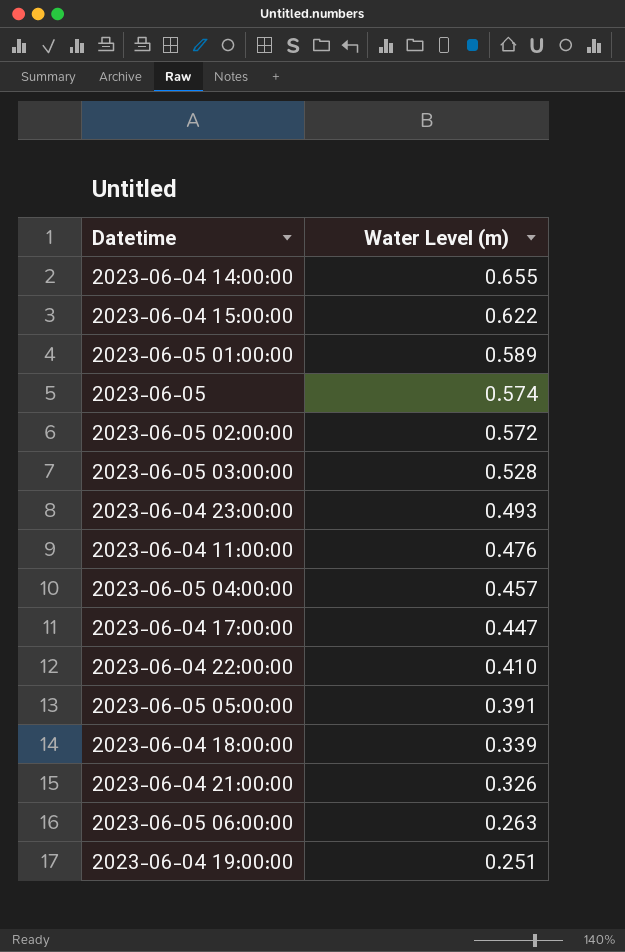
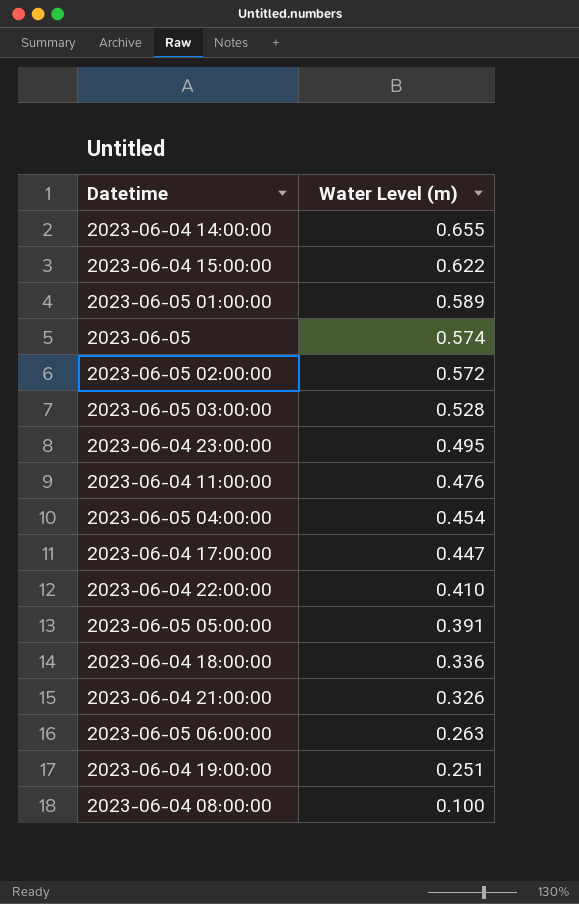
2023-06-04 23:00:00 | Water Level (m): 0.493 -> 0.495
2023-06-05 04:00:00 | Water Level (m): 0.457 -> 0.454
2023-06-04 18:00:00 | Water Level (m): 0.339 -> 0.336
row 2023-06-04 08:00:00: none -> 0.100

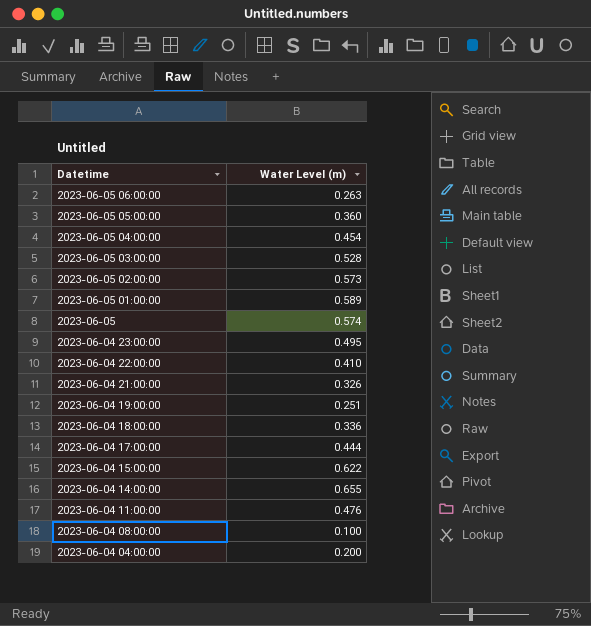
row order: Water Level (m) descending -> Datetime descending
2023-06-05 05:00:00 | Water Level (m): 0.391 -> 0.360
2023-06-05 02:00:00 | Water Level (m): 0.572 -> 0.573
2023-06-04 17:00:00 | Water Level (m): 0.447 -> 0.444
row 2023-06-04 04:00:00: none -> 0.200

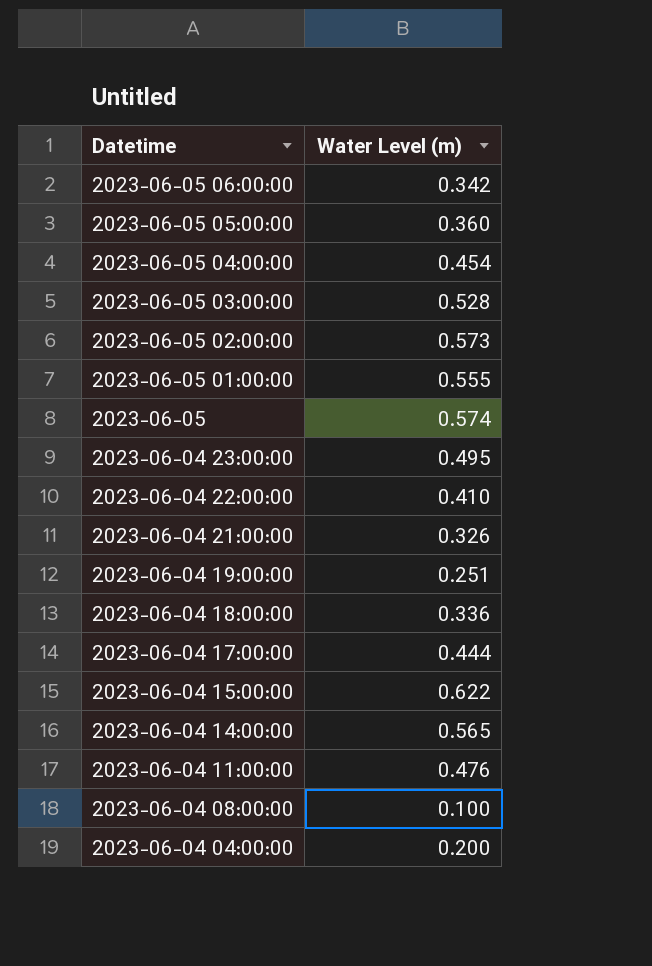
2023-06-05 06:00:00 | Water Level (m): 0.263 -> 0.342
2023-06-05 01:00:00 | Water Level (m): 0.589 -> 0.555
2023-06-04 14:00:00 | Water Level (m): 0.655 -> 0.565

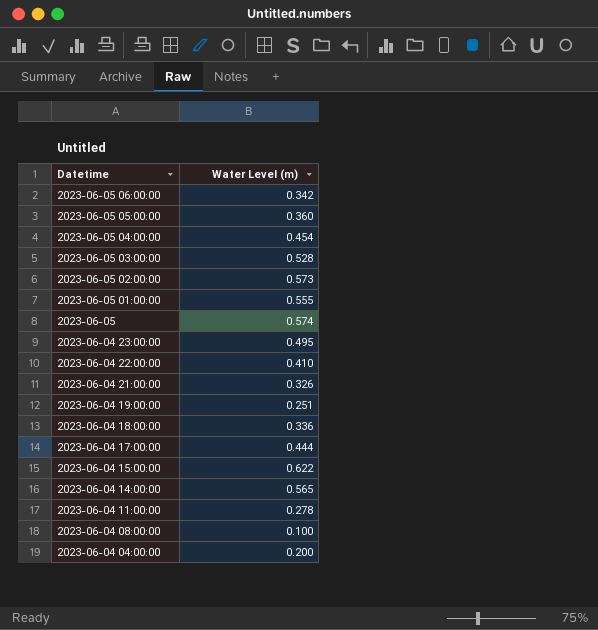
2023-06-04 11:00:00 | Water Level (m): 0.476 -> 0.278

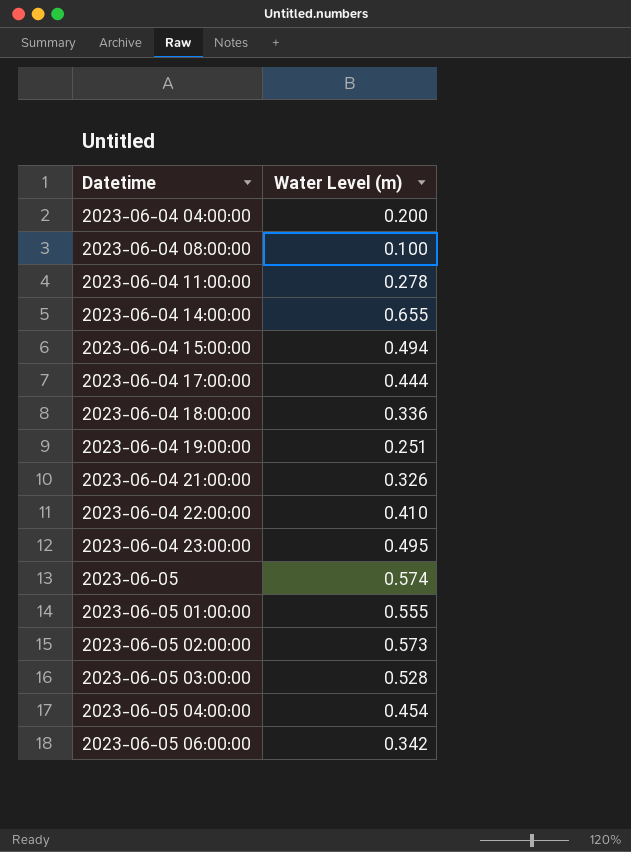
row order: Datetime descending -> Datetime ascending
row 2023-06-05 05:00:00: 0.360 -> none
2023-06-04 14:00:00 | Water Level (m): 0.565 -> 0.655
2023-06-04 15:00:00 | Water Level (m): 0.622 -> 0.494

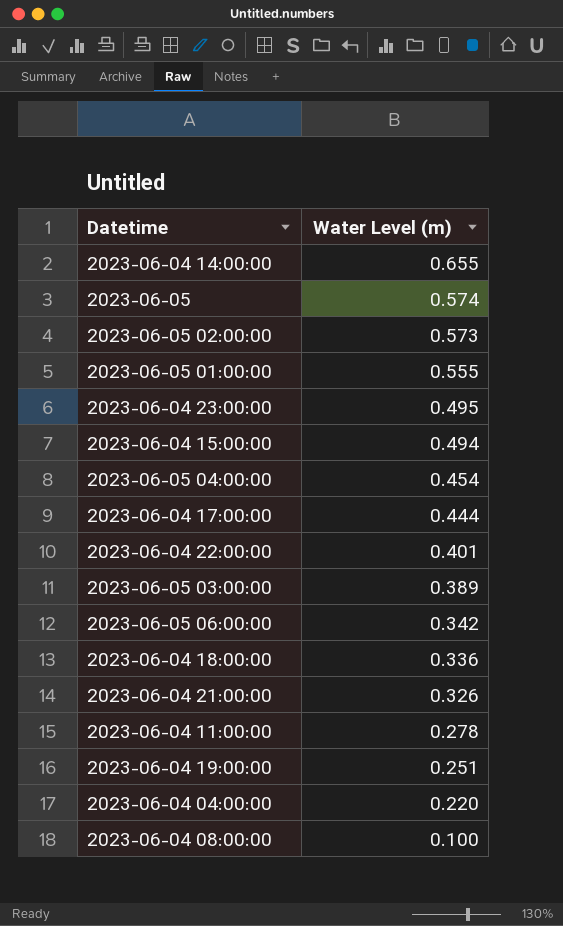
row order: Datetime ascending -> Water Level (m) descending
2023-06-04 22:00:00 | Water Level (m): 0.410 -> 0.401
2023-06-05 03:00:00 | Water Level (m): 0.528 -> 0.389
2023-06-04 04:00:00 | Water Level (m): 0.200 -> 0.220

